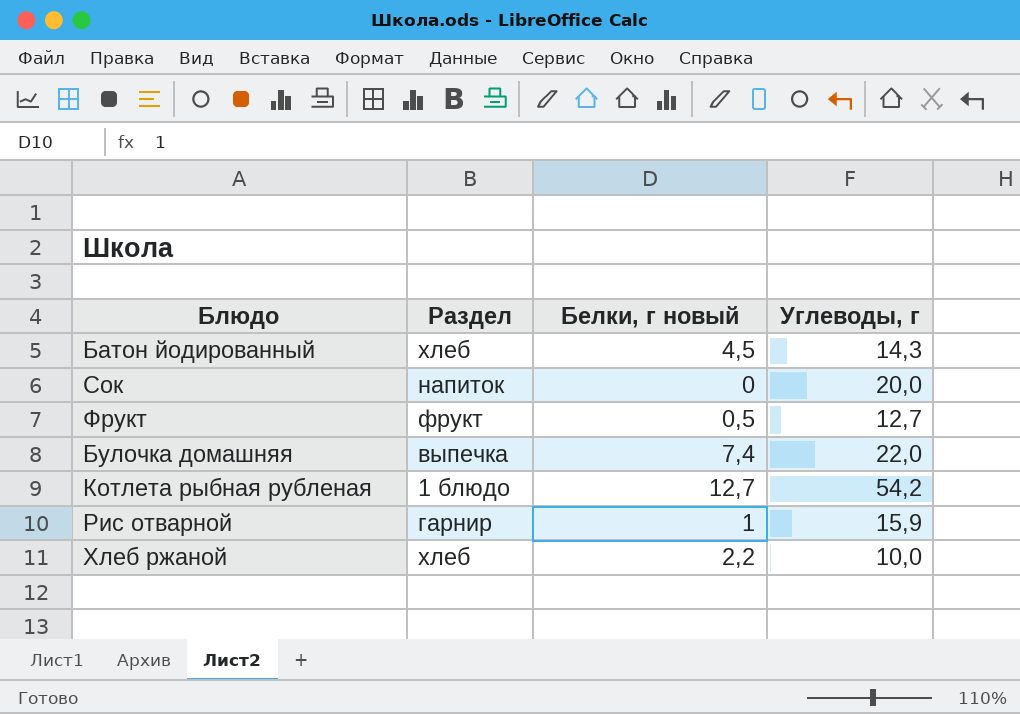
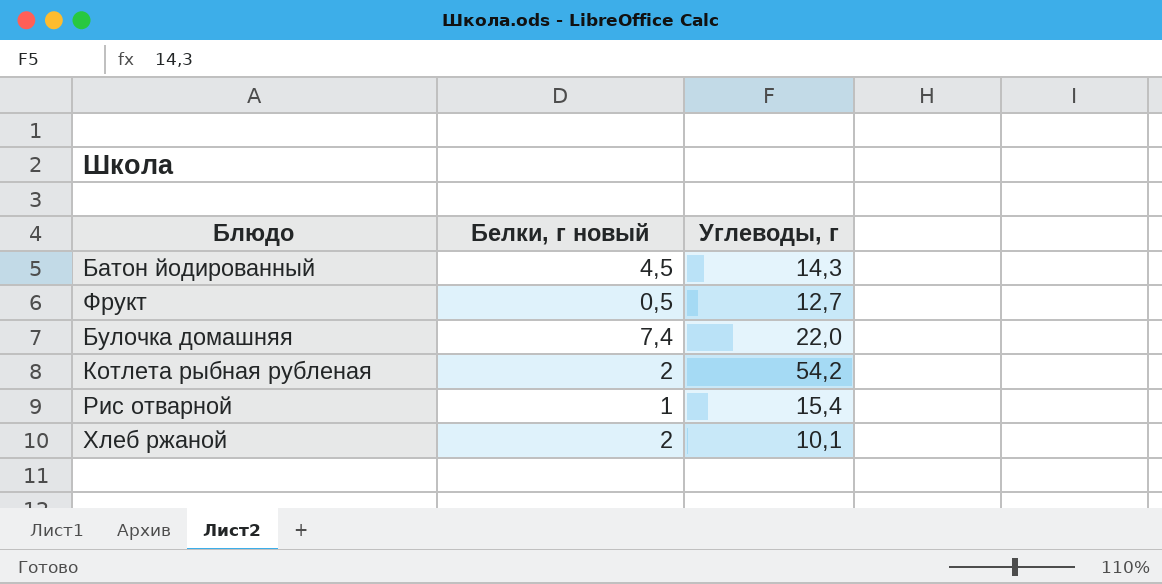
column Раздел | position: 2 -> none
row Сок: напиток | 0 | 20,0 -> none
Котлета рыбная рубленая | Белки, г новый: 12,7 -> 2
Рис отварной | Углеводы, г: 15,9 -> 15,4
Хлеб ржаной | Белки, г новый: 2,2 -> 2
Хлеб ржаной | Углеводы, г: 10,0 -> 10,1

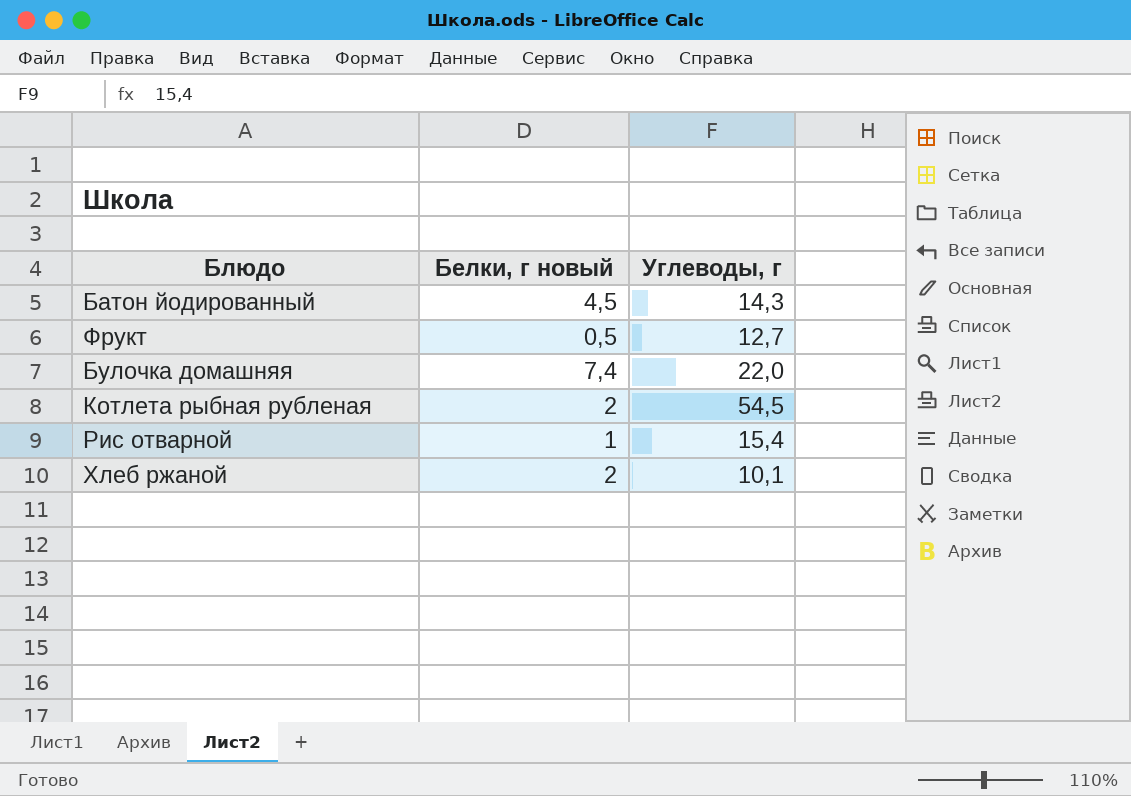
Котлета рыбная рубленая | Углеводы, г: 54,2 -> 54,5

